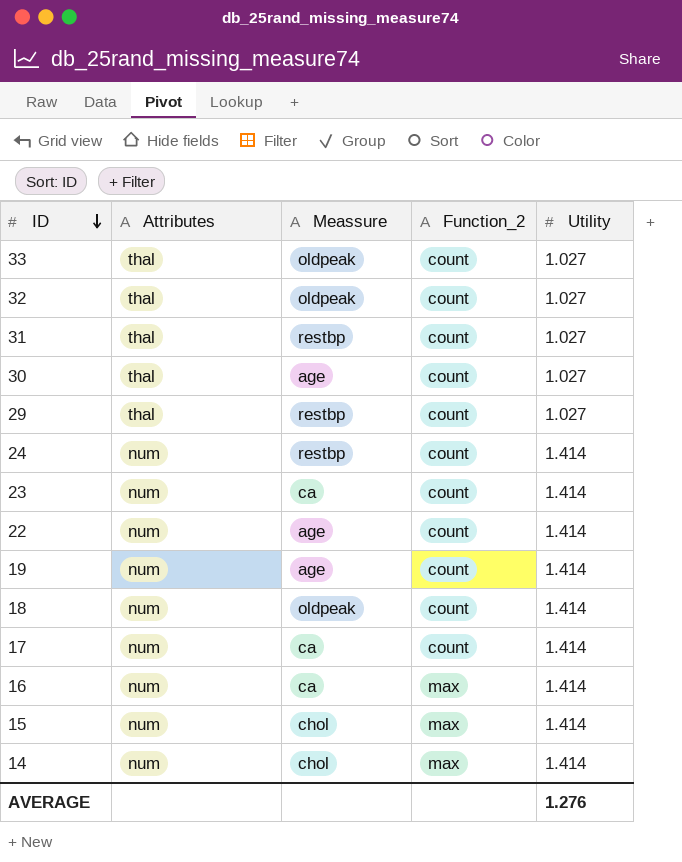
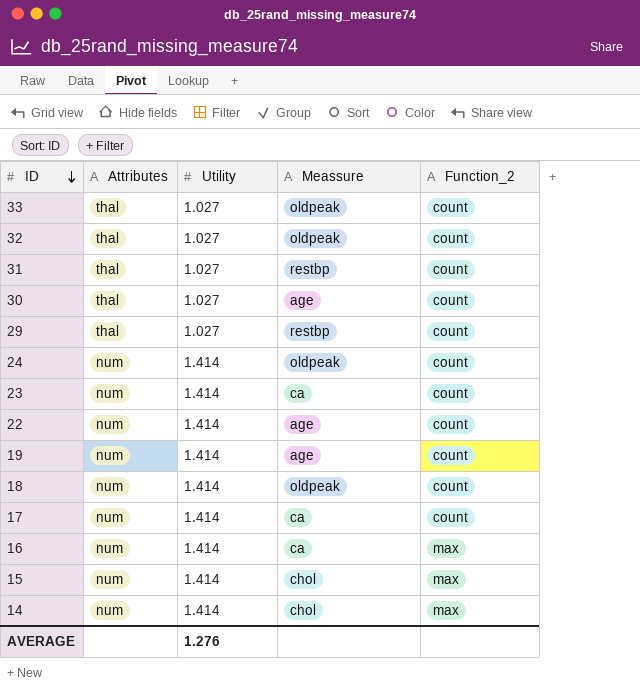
column Utility | position: 5 -> 3
24 | Meassure: restbp -> oldpeak

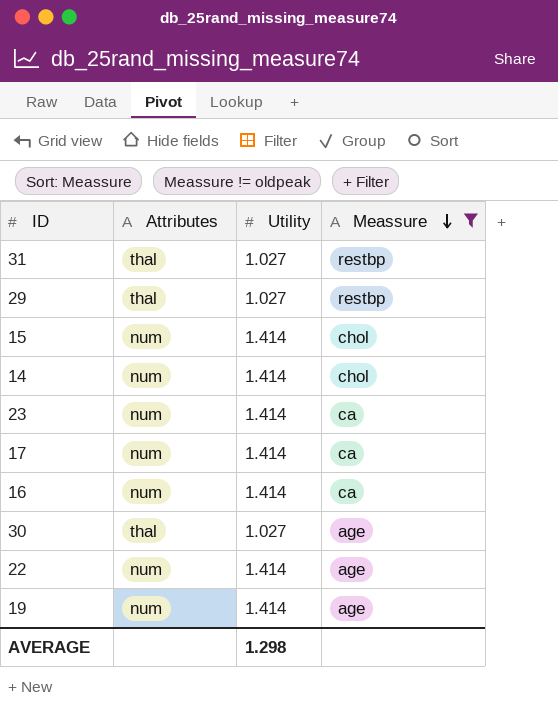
filter: none -> Meassure != oldpeak
row order: ID descending -> Meassure descending
column Function_2 | position: 5 -> none
AVERAGE | Utility: 1.276 -> 1.298

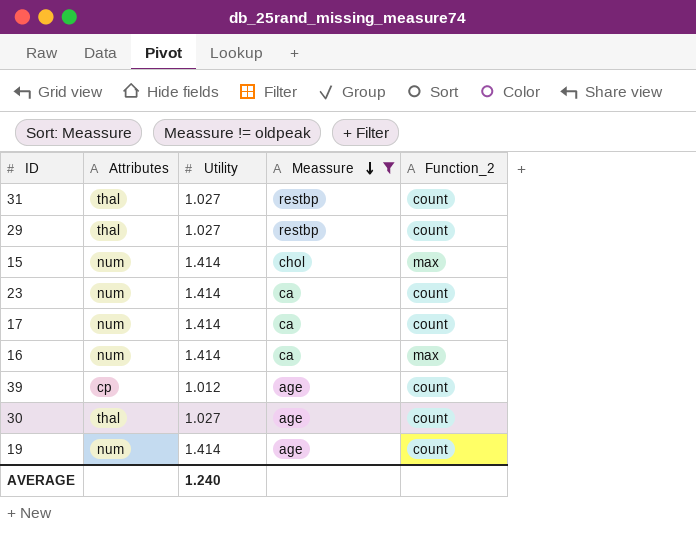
column Function_2 | position: none -> 5
row 14: num | 1.414 | chol -> none
row 22: num | 1.414 | age -> none
row 39: none -> cp | 1.012 | age | count
AVERAGE | Utility: 1.298 -> 1.240

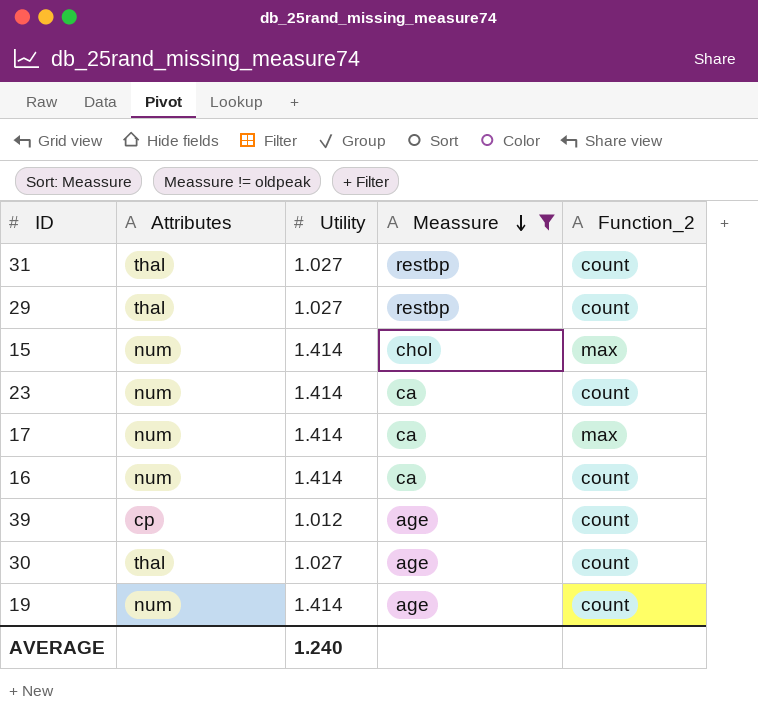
17 | Function_2: count -> max
16 | Function_2: max -> count

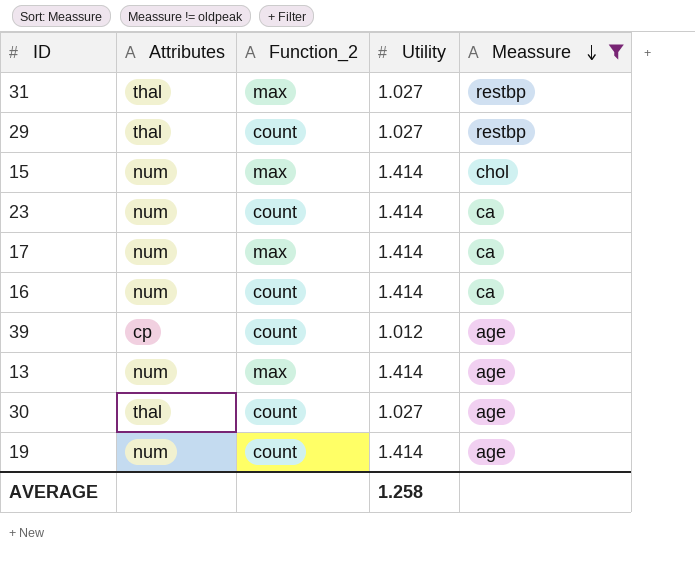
column Function_2 | position: 5 -> 3
31 | Function_2: count -> max
row 13: none -> num | max | 1.414 | age
AVERAGE | Utility: 1.240 -> 1.258

